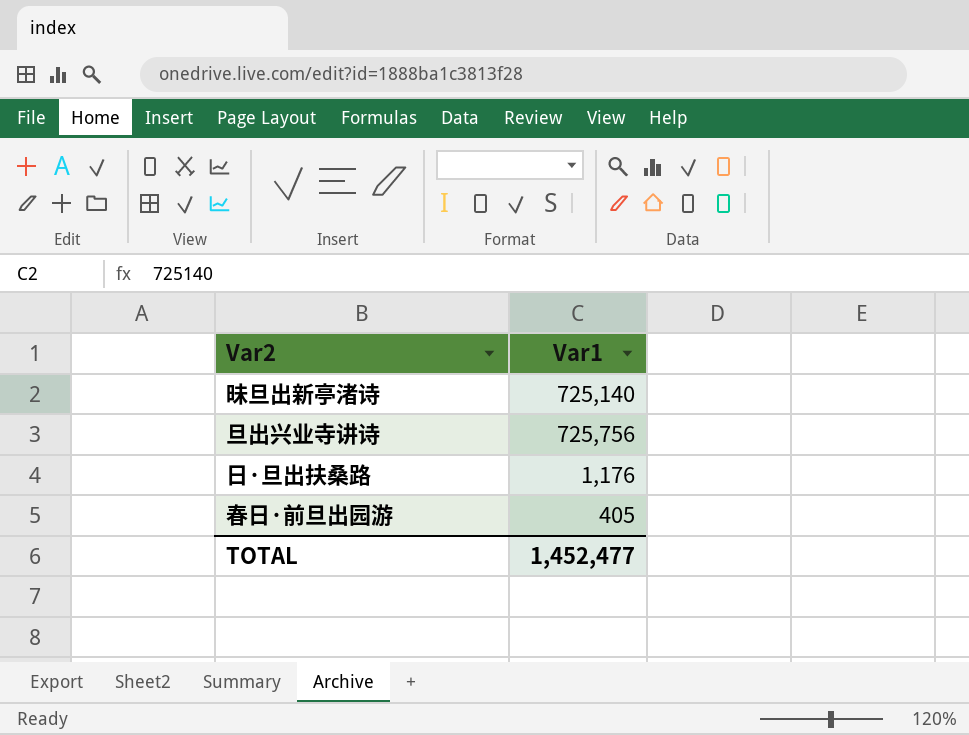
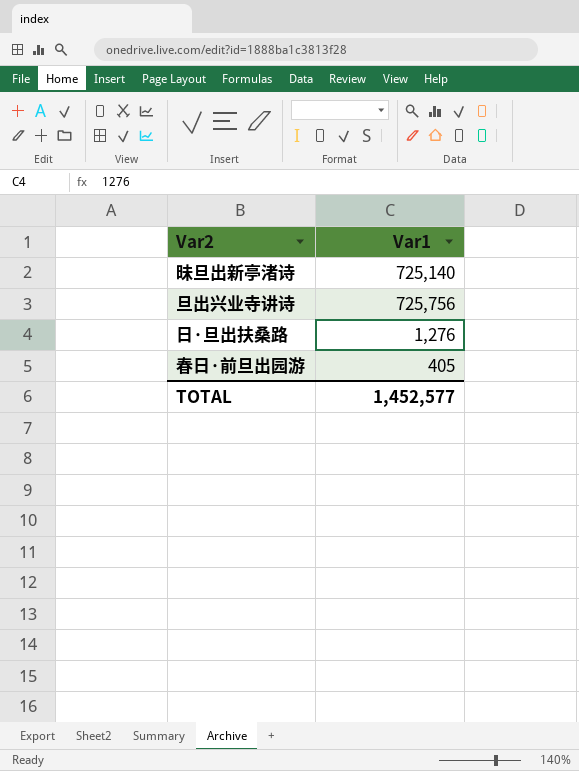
日·旦出扶桑路 | Var1: 1,176 -> 1,276
TOTAL | Var1: 1,452,477 -> 1,452,577

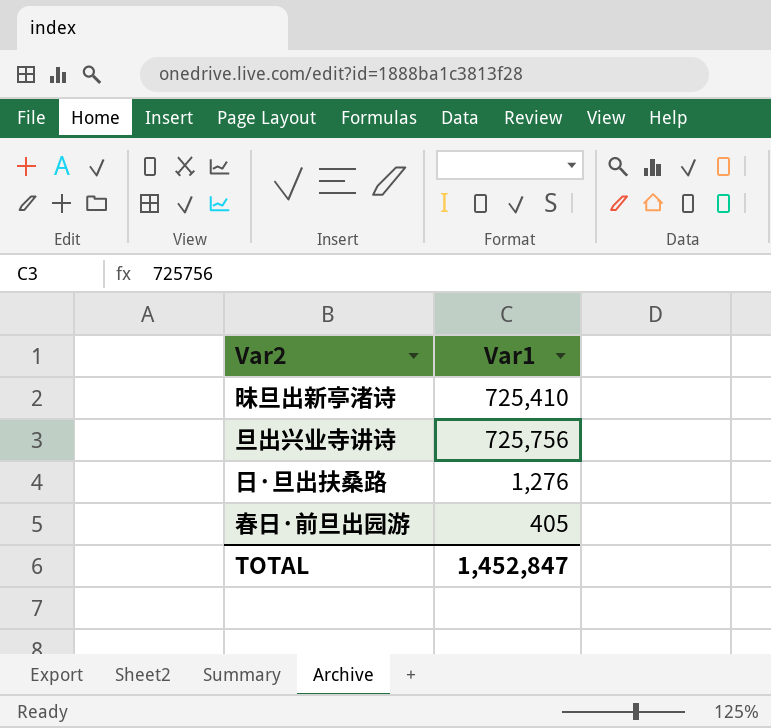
昧旦出新亭渚诗 | Var1: 725,140 -> 725,410
TOTAL | Var1: 1,452,577 -> 1,452,847

